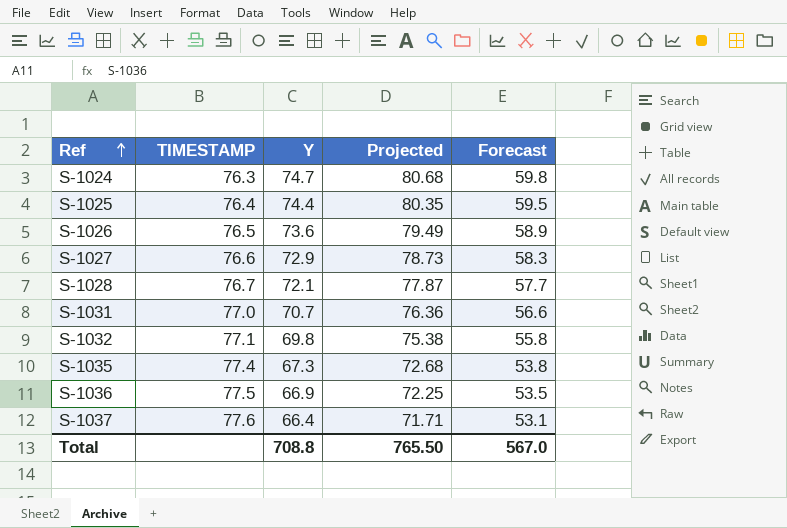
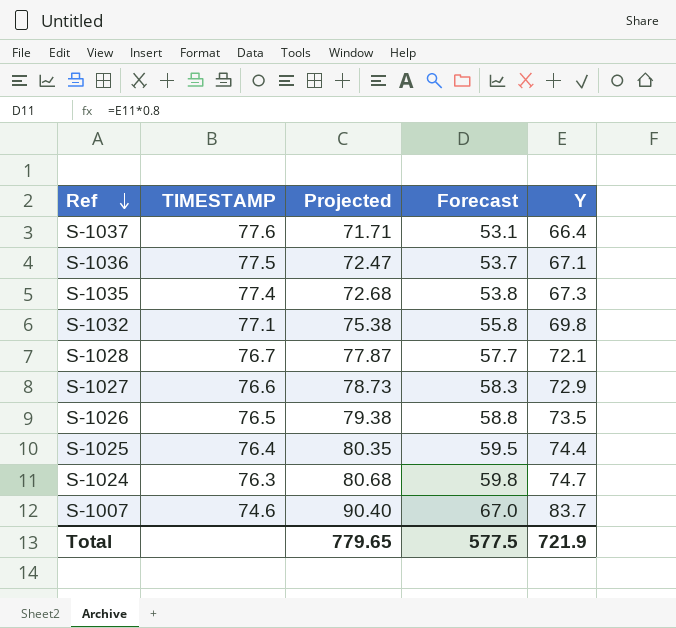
row order: Ref ascending -> Ref descending
column Y | position: 3 -> 5
row S-1031: 77.0 | 70.7 | 76.36 | 56.6 -> none
S-1036 | Projected: 72.25 -> 72.47
S-1036 | Forecast: 53.5 -> 53.7
S-1036 | Y: 66.9 -> 67.1
S-1026 | Projected: 79.49 -> 79.38
S-1026 | Forecast: 58.9 -> 58.8
S-1026 | Y: 73.6 -> 73.5
row S-1007: none -> 74.6 | 90.40 | 67.0 | 83.7
Total | Projected: 765.50 -> 779.65
Total | Forecast: 567.0 -> 577.5
Total | Y: 708.8 -> 721.9

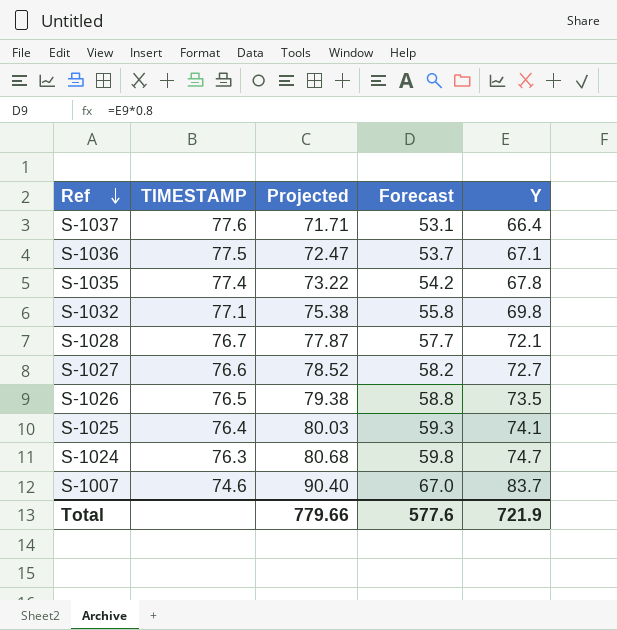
S-1035 | Projected: 72.68 -> 73.22
S-1035 | Forecast: 53.8 -> 54.2
S-1035 | Y: 67.3 -> 67.8
S-1027 | Projected: 78.73 -> 78.52
S-1027 | Forecast: 58.3 -> 58.2
S-1027 | Y: 72.9 -> 72.7
S-1025 | Projected: 80.35 -> 80.03
S-1025 | Forecast: 59.5 -> 59.3
S-1025 | Y: 74.4 -> 74.1
Total | Projected: 779.65 -> 779.66
Total | Forecast: 577.5 -> 577.6

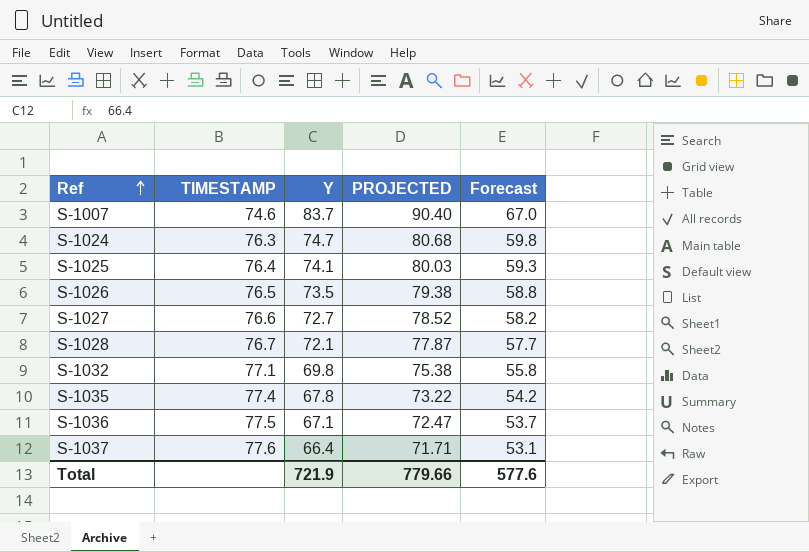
row order: Ref descending -> Ref ascending
column Y | position: 5 -> 3
column name: Projected -> PROJECTED

